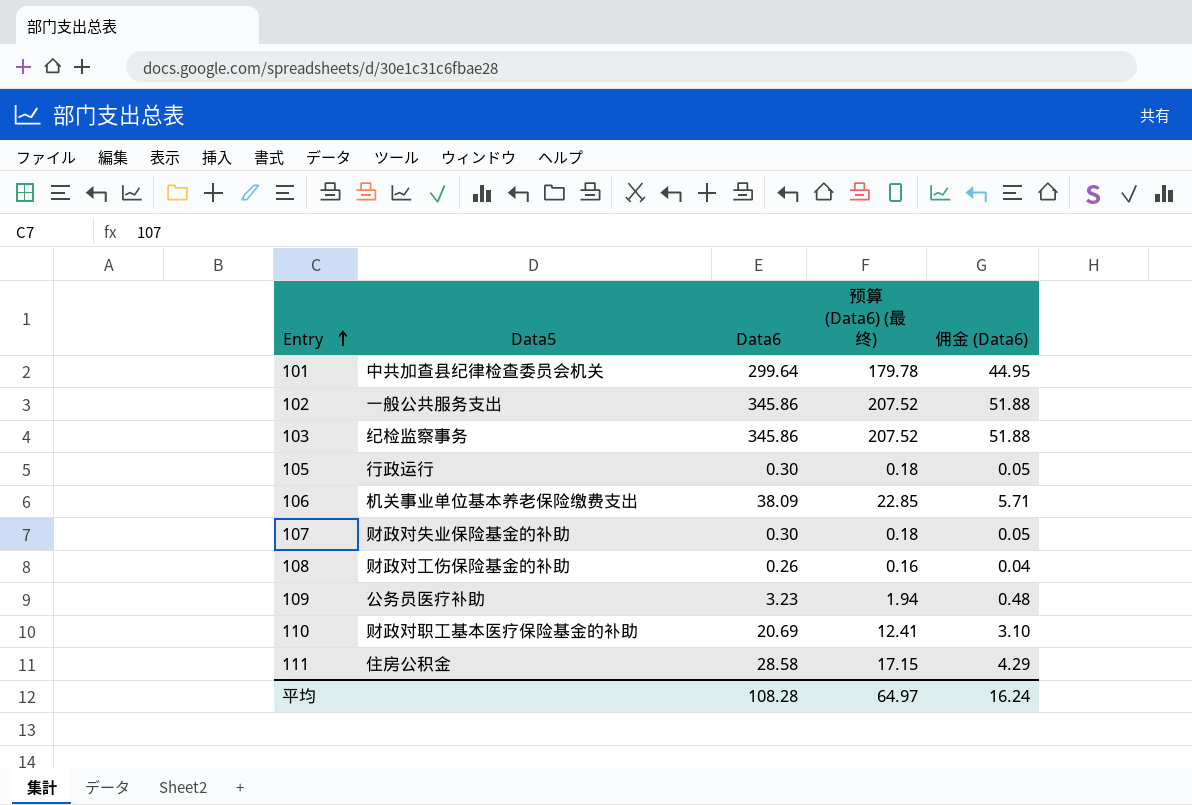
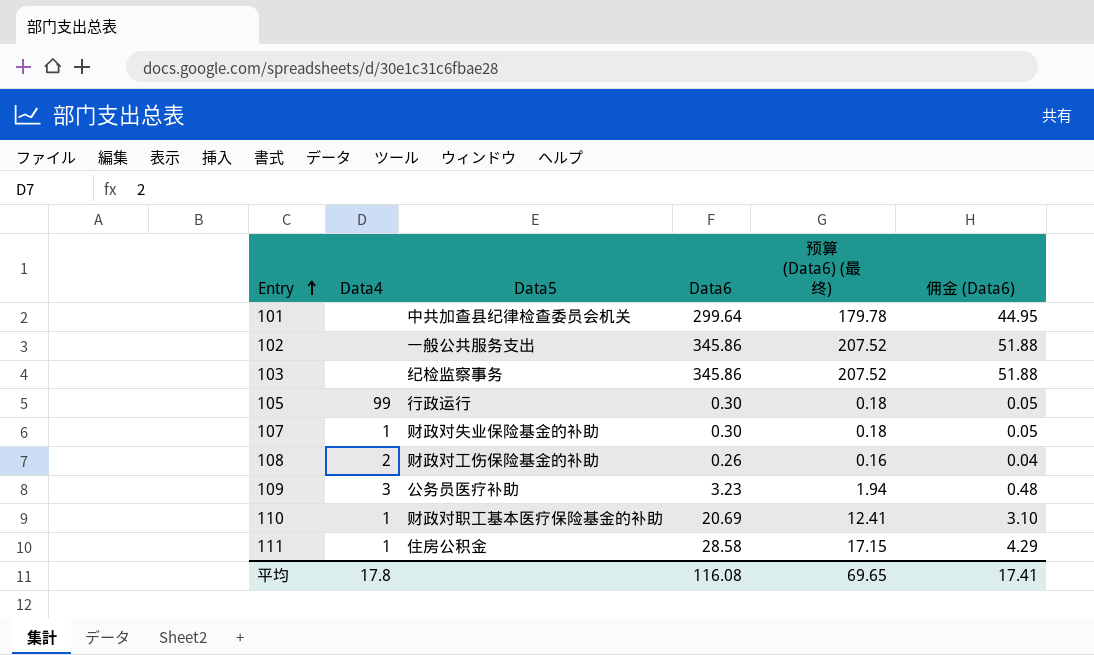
column Data4 | position: none -> 2
row 106: 机关事业单位基本养老保险缴费支出 | 38.09 | 22.85 | 5.71 -> none
平均 | Data6: 108.28 -> 116.08
平均 | 预算 (Data6) (最终): 64.97 -> 69.65
平均 | 佣金 (Data6): 16.24 -> 17.41

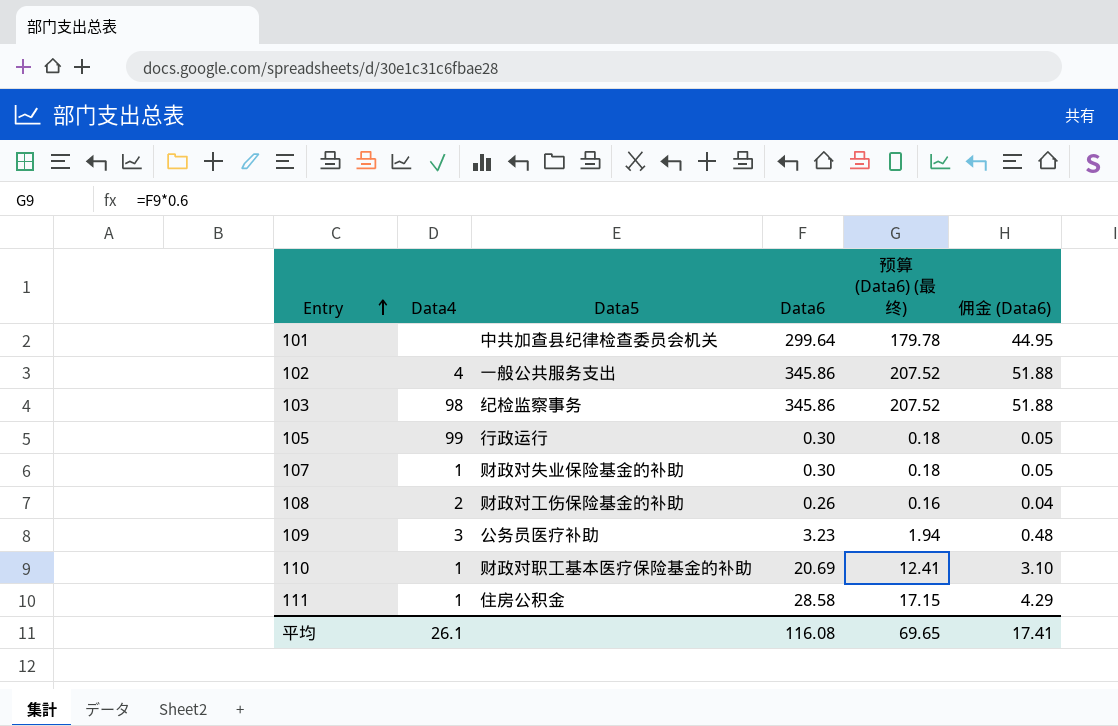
102 | Data4: none -> 4
103 | Data4: none -> 98
平均 | Data4: 17.8 -> 26.1

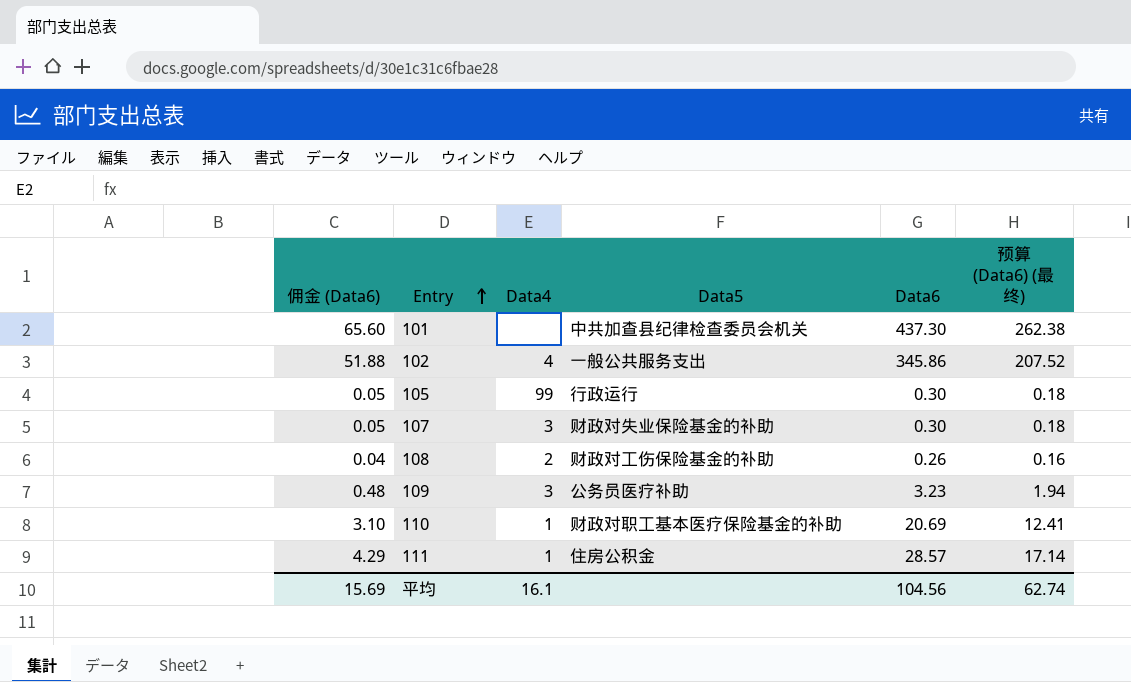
column 佣金 (Data6) | position: 6 -> 1
row 103: 98 | 纪检监察事务 | 345.86 | 207.52 | 51.88 -> none
101 | 佣金 (Data6): 44.95 -> 65.60
101 | Data6: 299.64 -> 437.30
101 | 预算 (Data6) (最终): 179.78 -> 262.38
107 | Data4: 1 -> 3
111 | Data6: 28.58 -> 28.57
111 | 预算 (Data6) (最终): 17.15 -> 17.14
平均 | 佣金 (Data6): 17.41 -> 15.69
平均 | Data4: 26.1 -> 16.1
平均 | Data6: 116.08 -> 104.56
平均 | 预算 (Data6) (最终): 69.65 -> 62.74

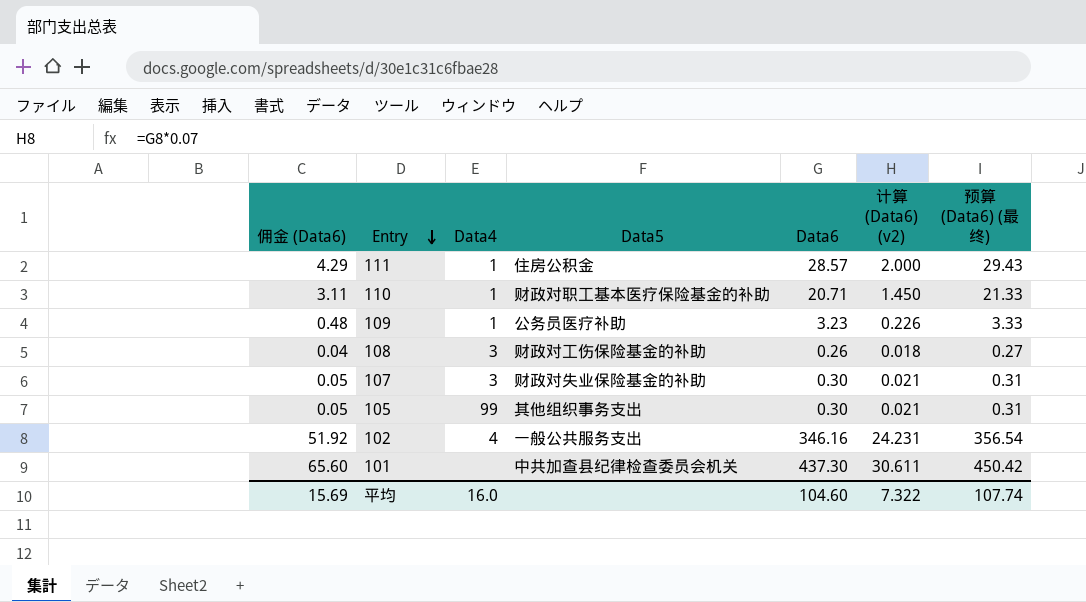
row order: Entry ascending -> Entry descending
column 计算 (Data6) (v2) | formula: none -> [Data6] * 0.07
column 预算 (Data6) (最终) | formula: [Data6] * 0.6 -> [Data6] * 1.03
110 | 佣金 (Data6): 3.10 -> 3.11
110 | Data6: 20.69 -> 20.71
109 | Data4: 3 -> 1
108 | Data4: 2 -> 3
105 | Data5: 行政运行 -> 其他组织事务支出
102 | 佣金 (Data6): 51.88 -> 51.92
102 | Data6: 345.86 -> 346.16
平均 | Data4: 16.1 -> 16.0
平均 | Data6: 104.56 -> 104.60
平均 | 预算 (Data6) (最终): 62.74 -> 107.74

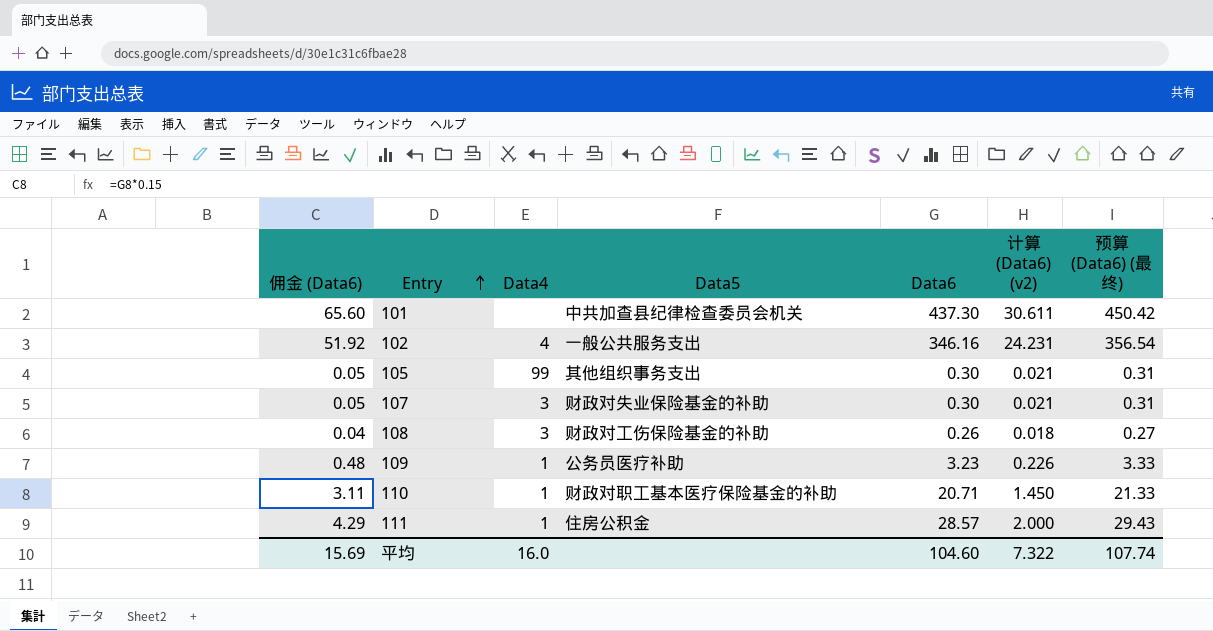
row order: Entry descending -> Entry ascending

